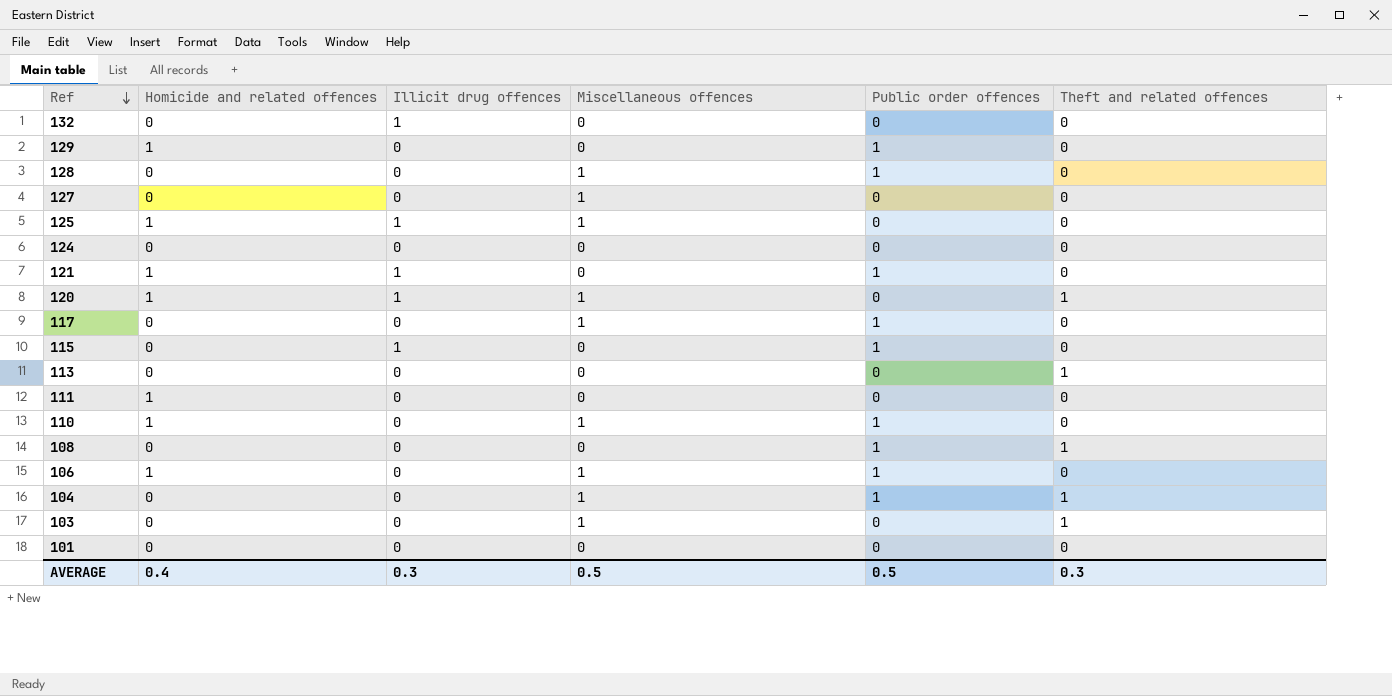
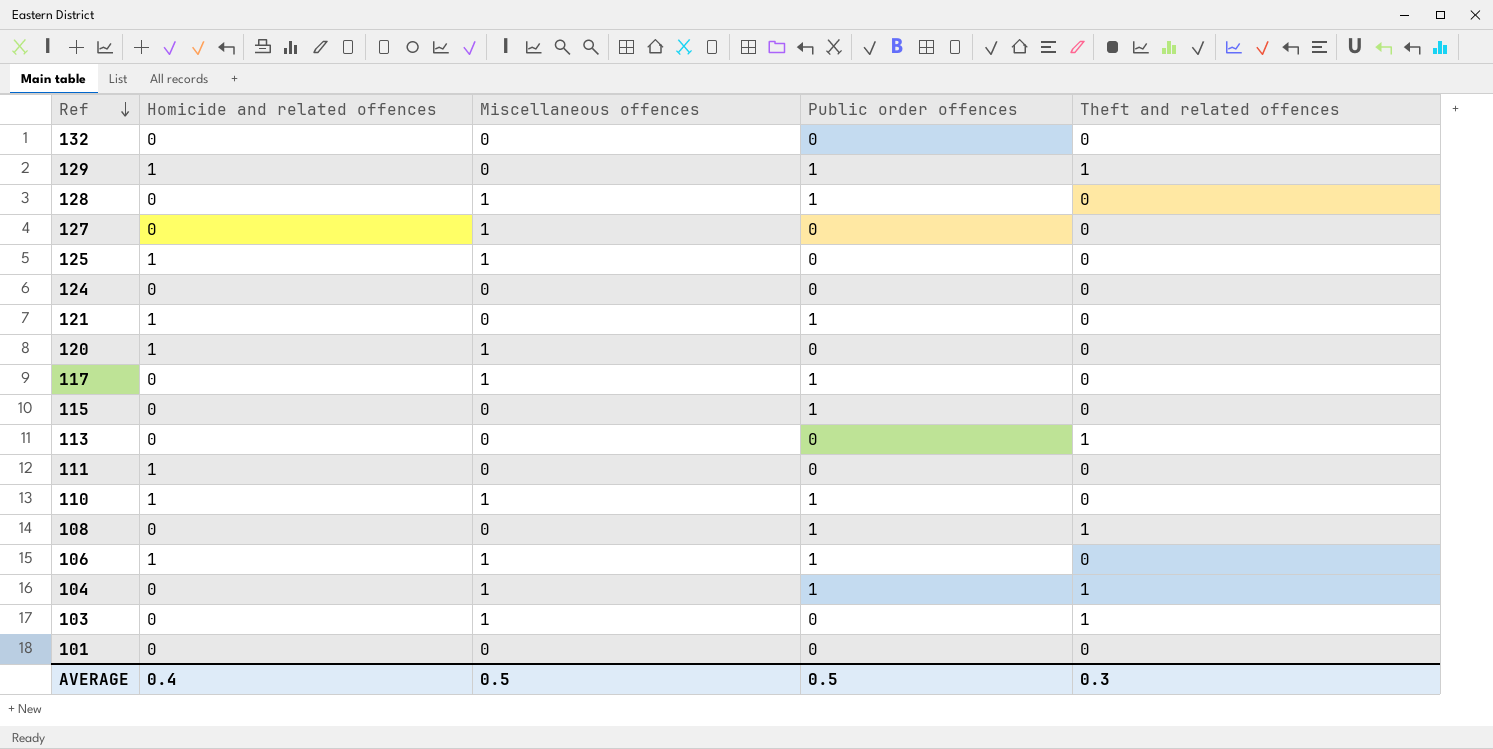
column Illicit drug offences | position: 3 -> none
129 | Theft and related offences: 0 -> 1
120 | Theft and related offences: 1 -> 0

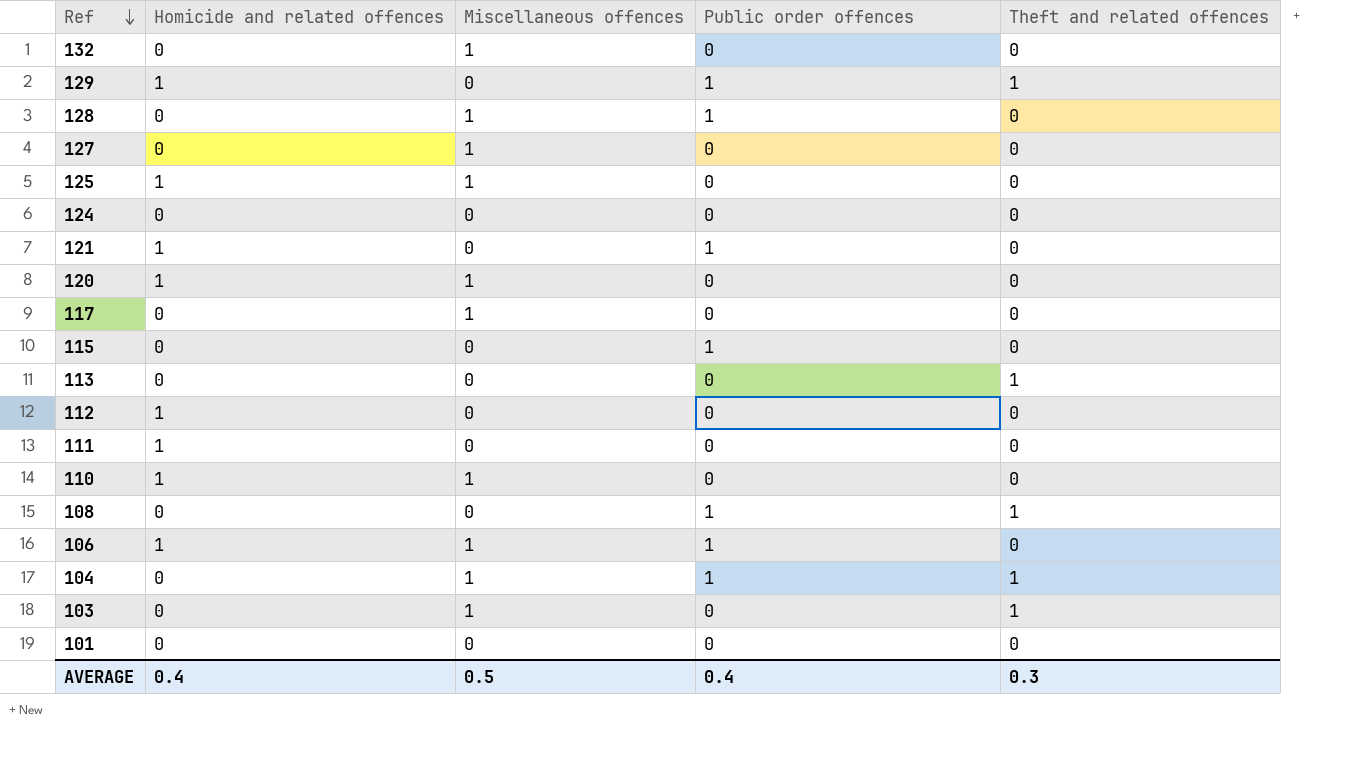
132 | Miscellaneous offences: 0 -> 1
117 | Public order offences: 1 -> 0
row 112: none -> 1 | 0 | 0 | 0
110 | Public order offences: 1 -> 0
AVERAGE | Public order offences: 0.5 -> 0.4

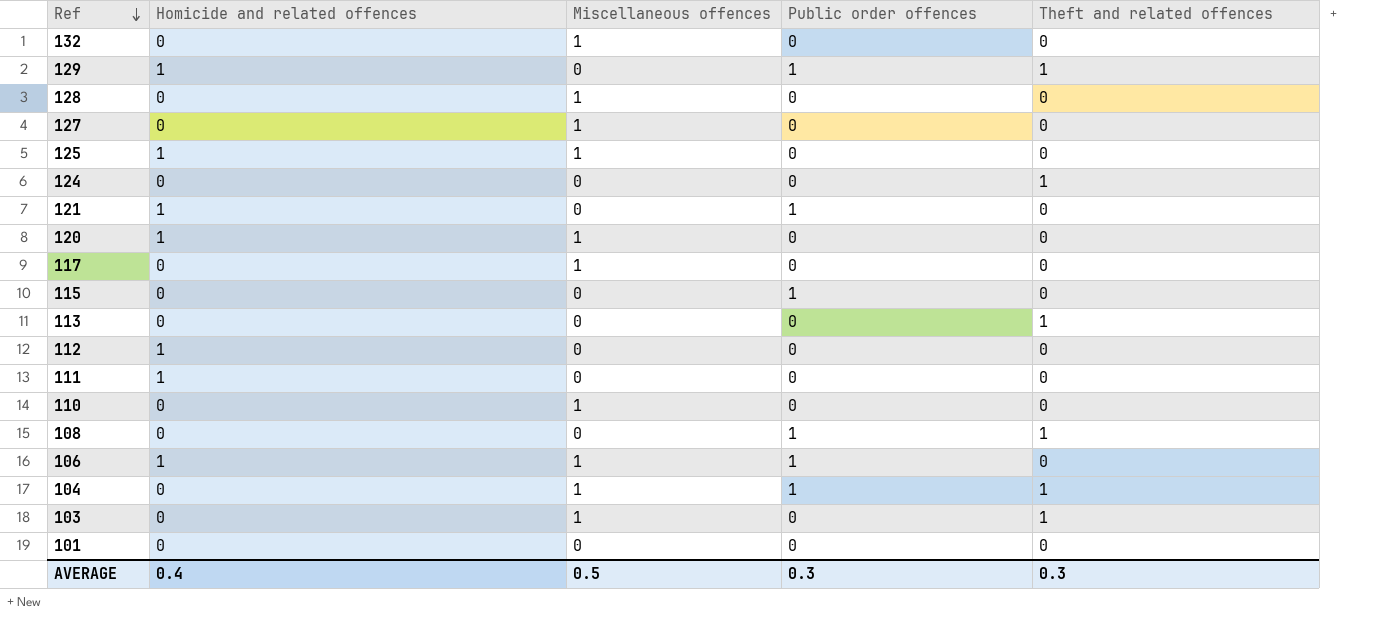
128 | Public order offences: 1 -> 0
124 | Theft and related offences: 0 -> 1
110 | Homicide and related offences: 1 -> 0
AVERAGE | Public order offences: 0.4 -> 0.3

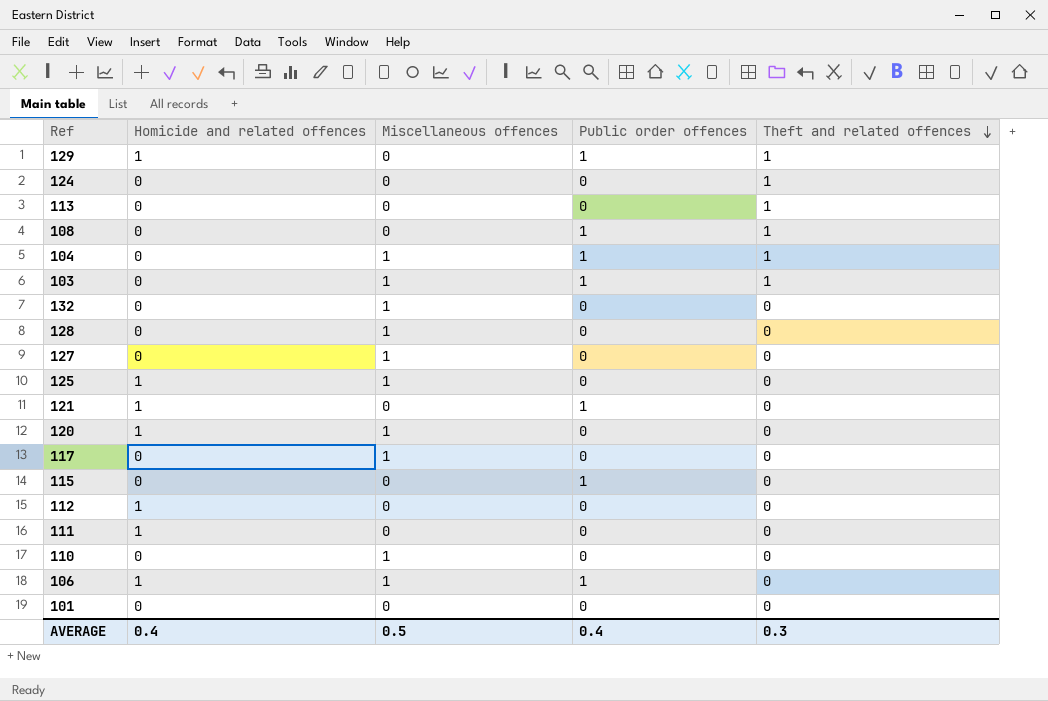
row order: Ref descending -> Theft and related offences descending
103 | Public order offences: 0 -> 1
AVERAGE | Public order offences: 0.3 -> 0.4

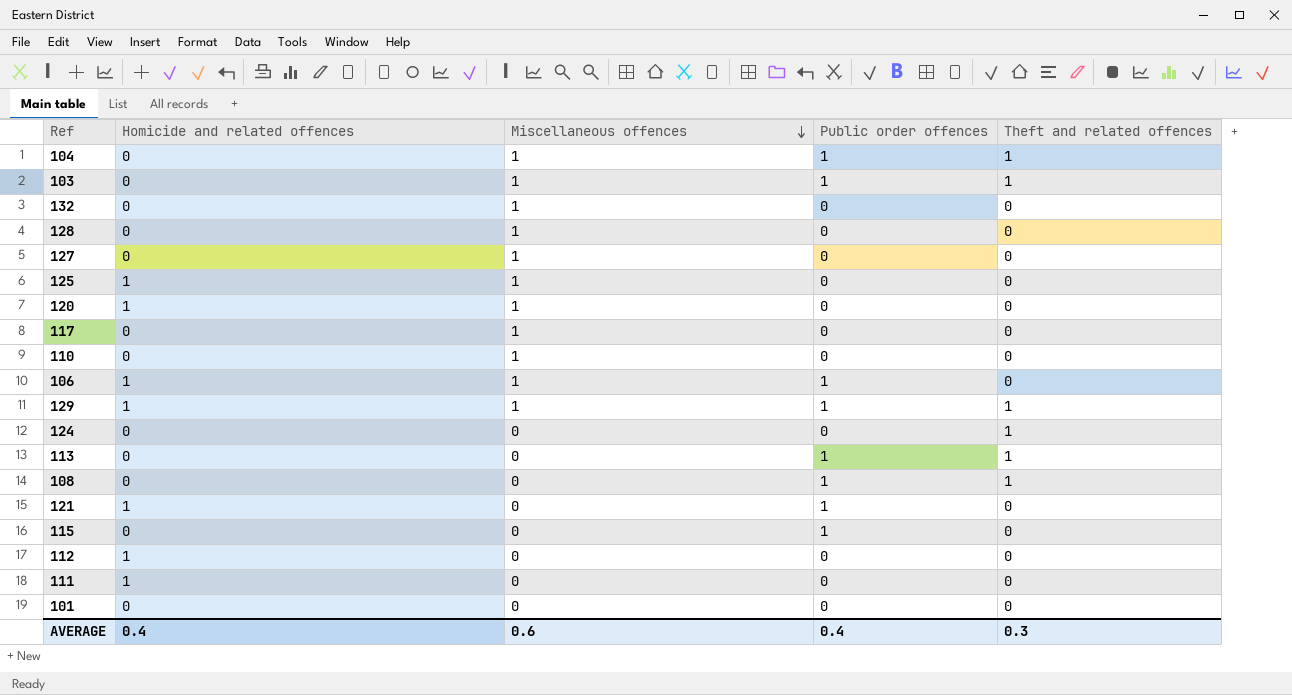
row order: Theft and related offences descending -> Miscellaneous offences descending
129 | Miscellaneous offences: 0 -> 1
113 | Public order offences: 0 -> 1
AVERAGE | Miscellaneous offences: 0.5 -> 0.6

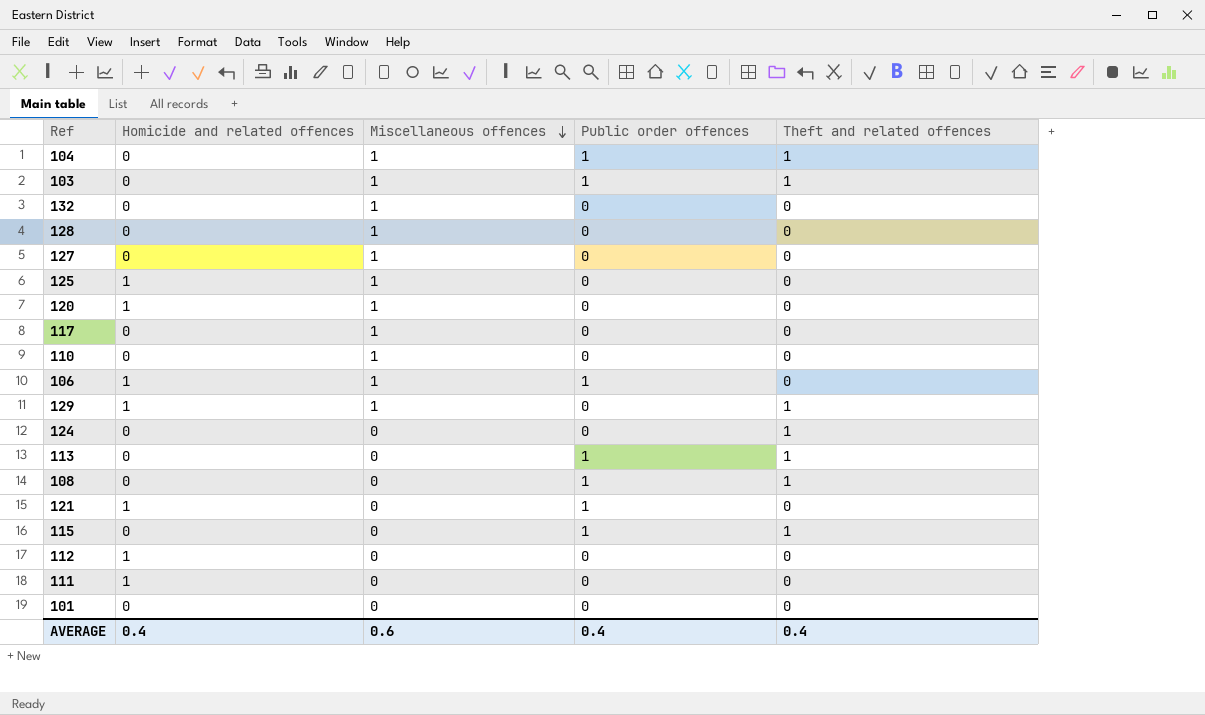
129 | Public order offences: 1 -> 0
115 | Theft and related offences: 0 -> 1
AVERAGE | Theft and related offences: 0.3 -> 0.4

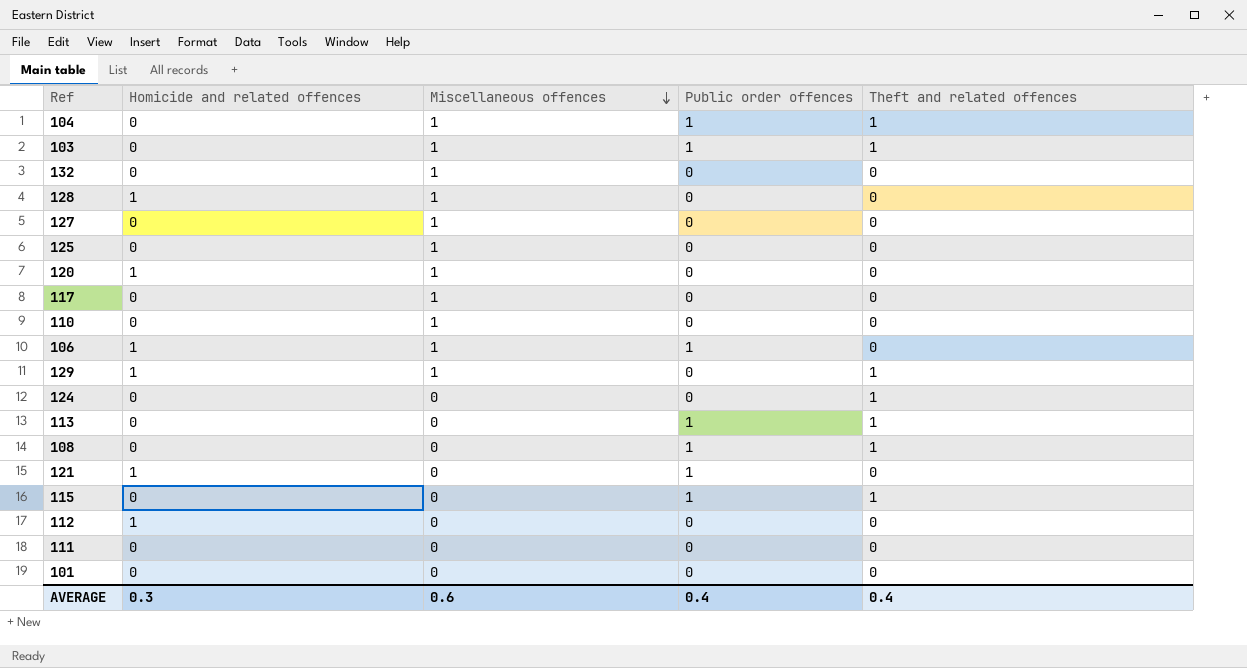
128 | Homicide and related offences: 0 -> 1
125 | Homicide and related offences: 1 -> 0
111 | Homicide and related offences: 1 -> 0
AVERAGE | Homicide and related offences: 0.4 -> 0.3

